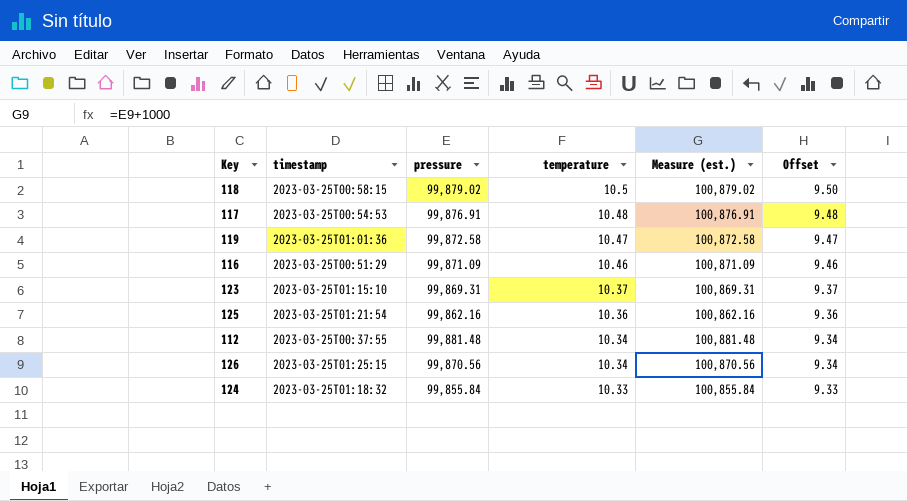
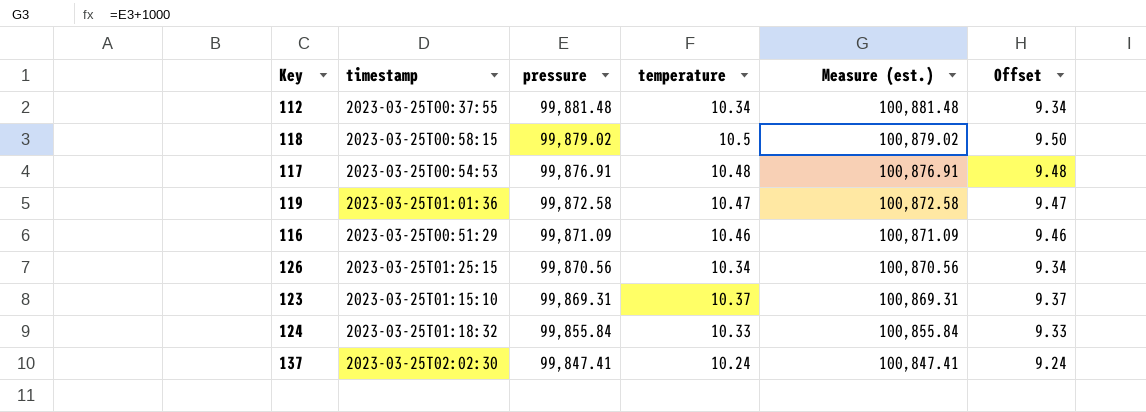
row order: temperature descending -> pressure descending
row 125: 2023-03-25T01:21:54 | 99,862.16 | 10.36 | 100,862.16 | 9.36 -> none
row 137: none -> 2023-03-25T02:02:30 | 99,847.41 | 10.24 | 100,847.41 | 9.24

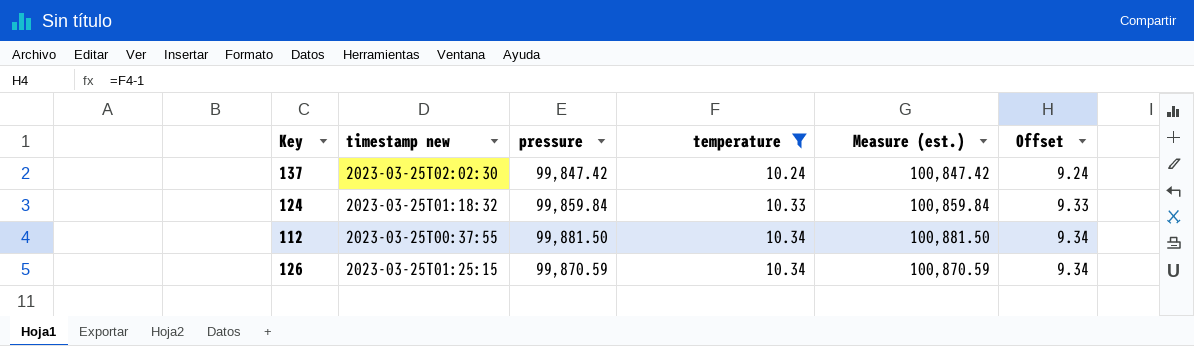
filter: none -> temperature <= 10.34
row order: pressure descending -> temperature ascending
column name: timestamp -> timestamp new
137 | pressure: 99,847.41 -> 99,847.42
137 | Measure (est.): 100,847.41 -> 100,847.42
124 | pressure: 99,855.84 -> 99,859.84
124 | Measure (est.): 100,855.84 -> 100,859.84
112 | pressure: 99,881.48 -> 99,881.50
112 | Measure (est.): 100,881.48 -> 100,881.50
126 | pressure: 99,870.56 -> 99,870.59
126 | Measure (est.): 100,870.56 -> 100,870.59

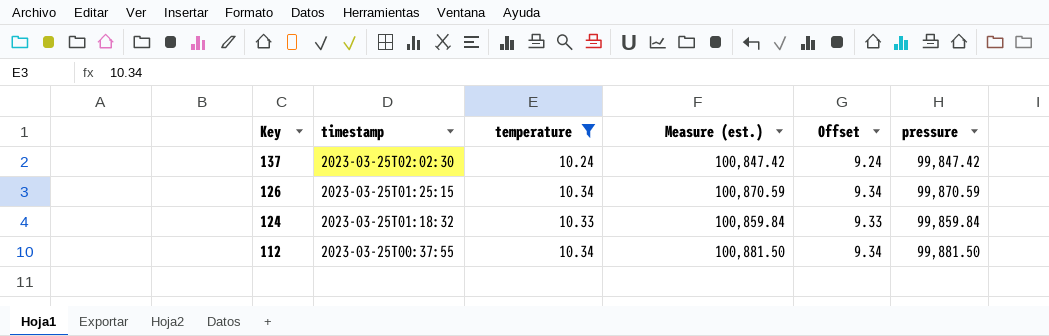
row order: temperature ascending -> Key descending
column name: timestamp new -> timestamp
column pressure | position: 3 -> 6

